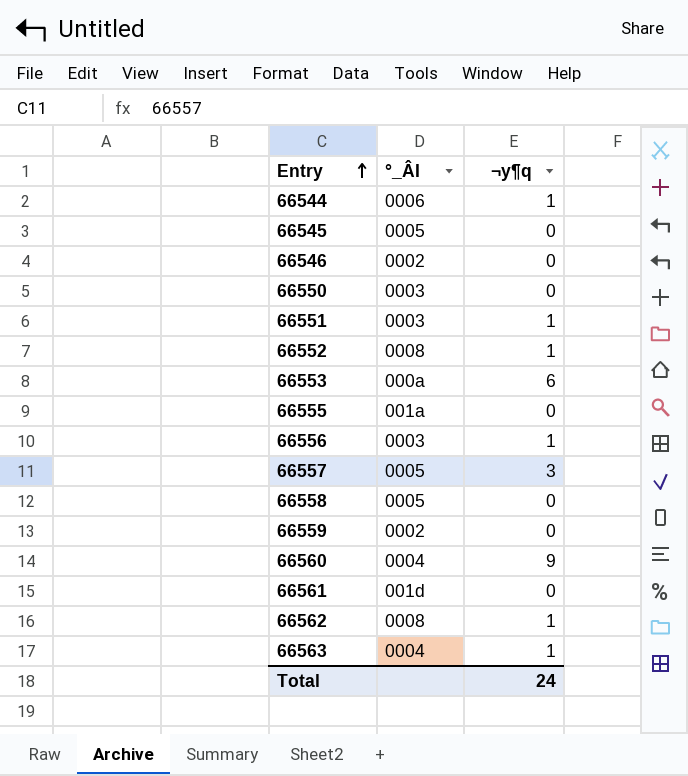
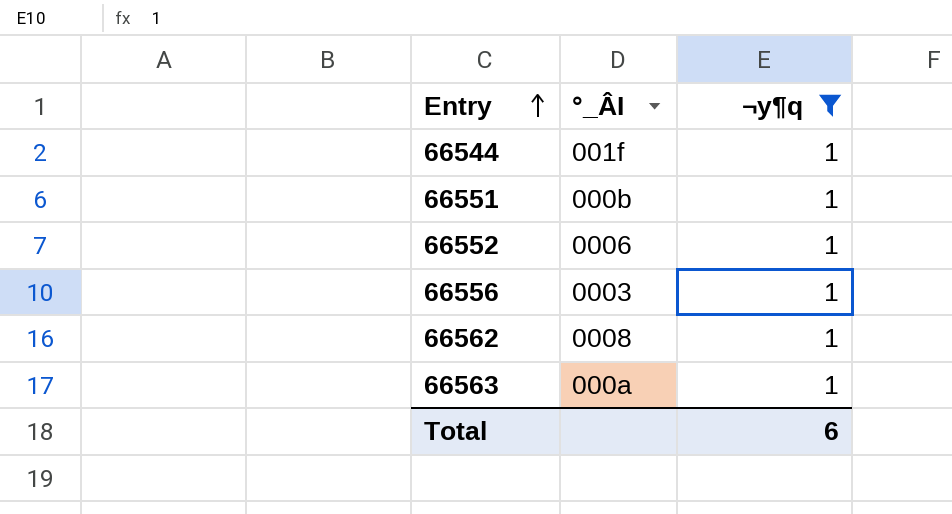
filter: none -> ¬y¶q = 1
66544 | °_ÂI: 0006 -> 001f
66551 | °_ÂI: 0003 -> 000b
66552 | °_ÂI: 0008 -> 0006
66563 | °_ÂI: 0004 -> 000a
Total | ¬y¶q: 24 -> 6

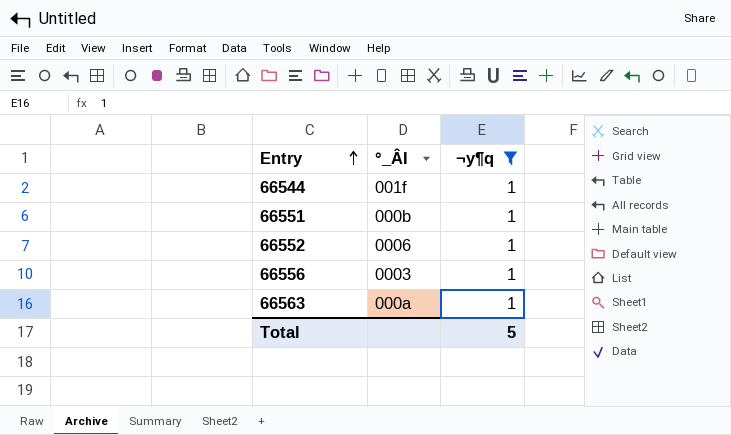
row 66562: 0008 | 1 -> none
Total | ¬y¶q: 6 -> 5

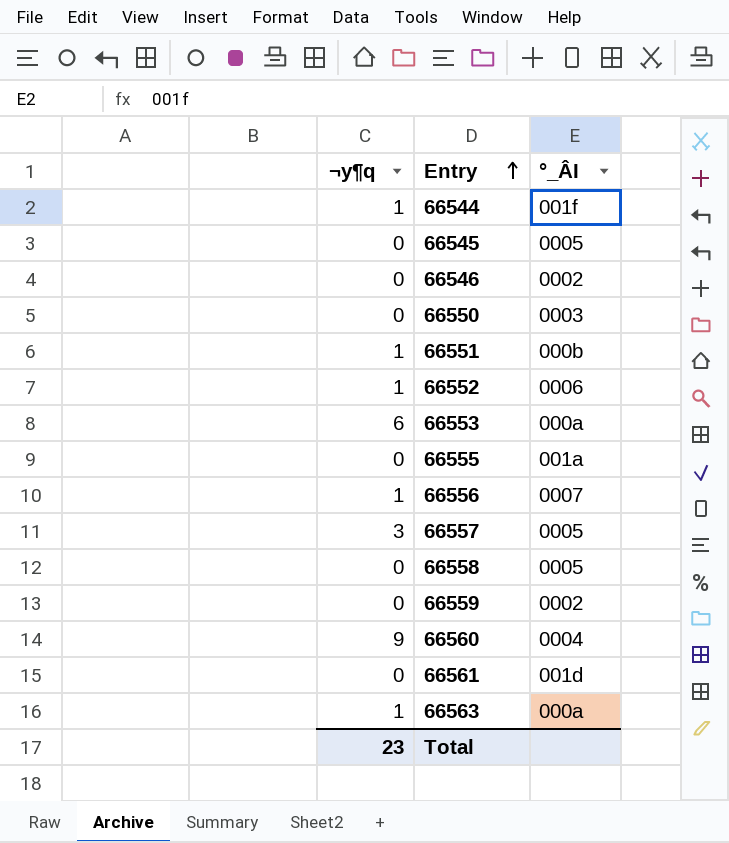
filter: ¬y¶q = 1 -> none
column ¬y¶q | position: 3 -> 1
66556 | °_ÂI: 0003 -> 0007
Total | ¬y¶q: 5 -> 23

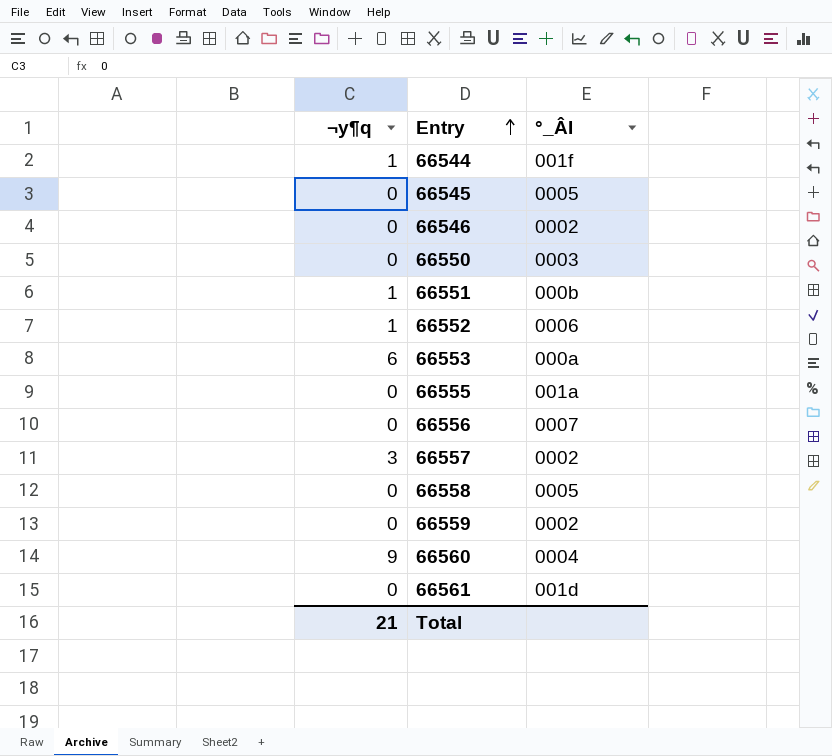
row 66563: 1 | 000a -> none
66556 | ¬y¶q: 1 -> 0
66557 | °_ÂI: 0005 -> 0002
Total | ¬y¶q: 23 -> 21

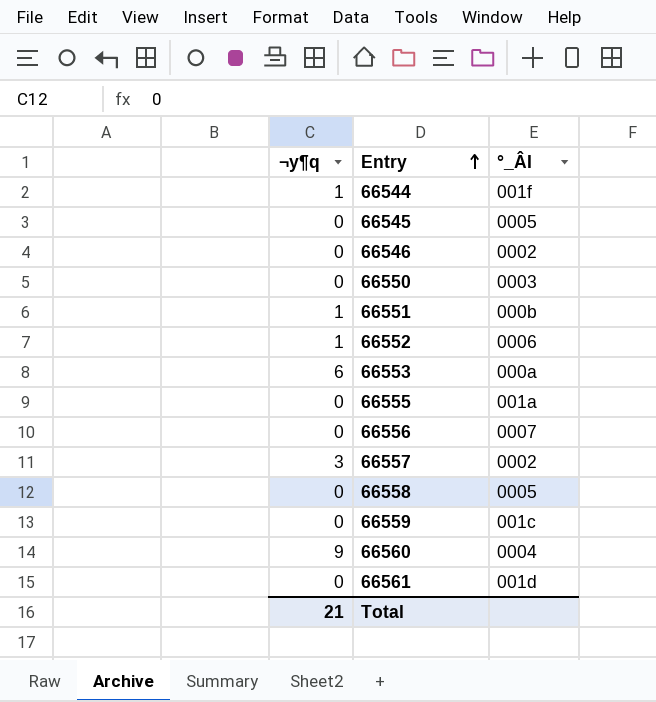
66559 | °_ÂI: 0002 -> 001c

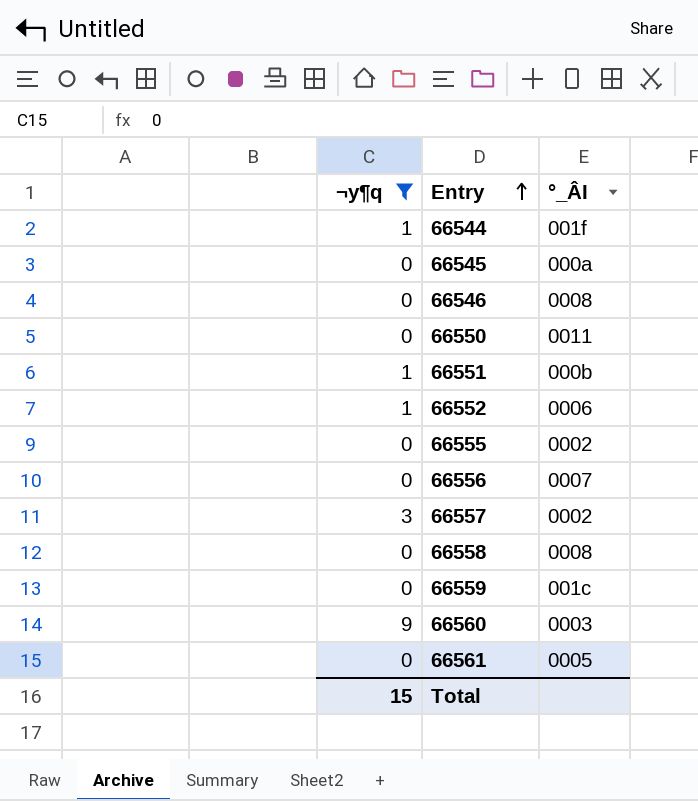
filter: none -> ¬y¶q != 6
66545 | °_ÂI: 0005 -> 000a
66546 | °_ÂI: 0002 -> 0008
66550 | °_ÂI: 0003 -> 0011
66555 | °_ÂI: 001a -> 0002
66558 | °_ÂI: 0005 -> 0008
66560 | °_ÂI: 0004 -> 0003
66561 | °_ÂI: 001d -> 0005
Total | ¬y¶q: 21 -> 15

